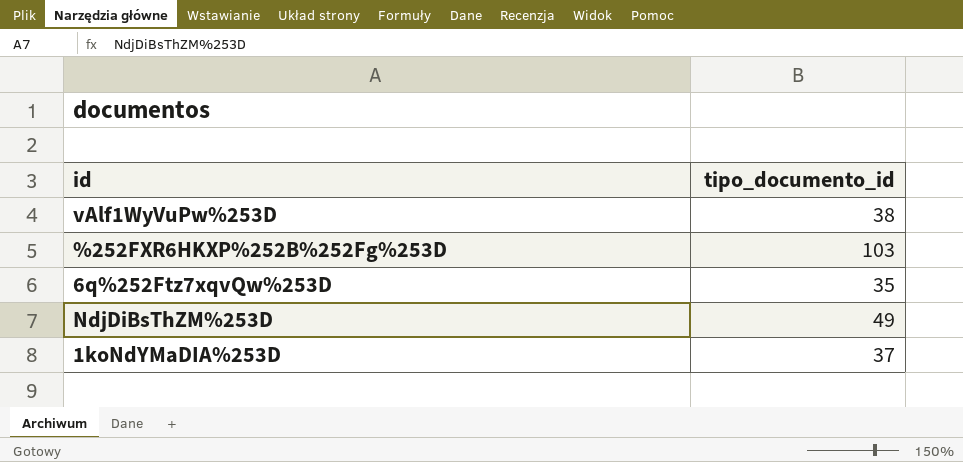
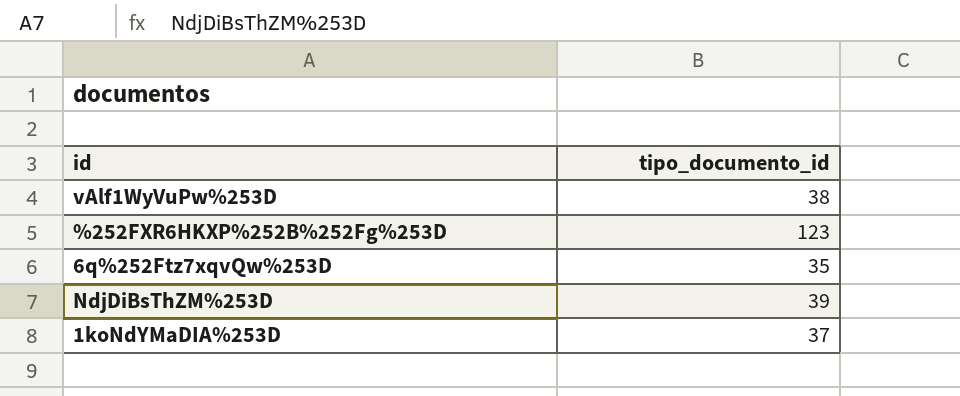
%252FXR6HKXP%252B%252Fg%253D | tipo_documento_id: 103 -> 123
NdjDiBsThZM%253D | tipo_documento_id: 49 -> 39

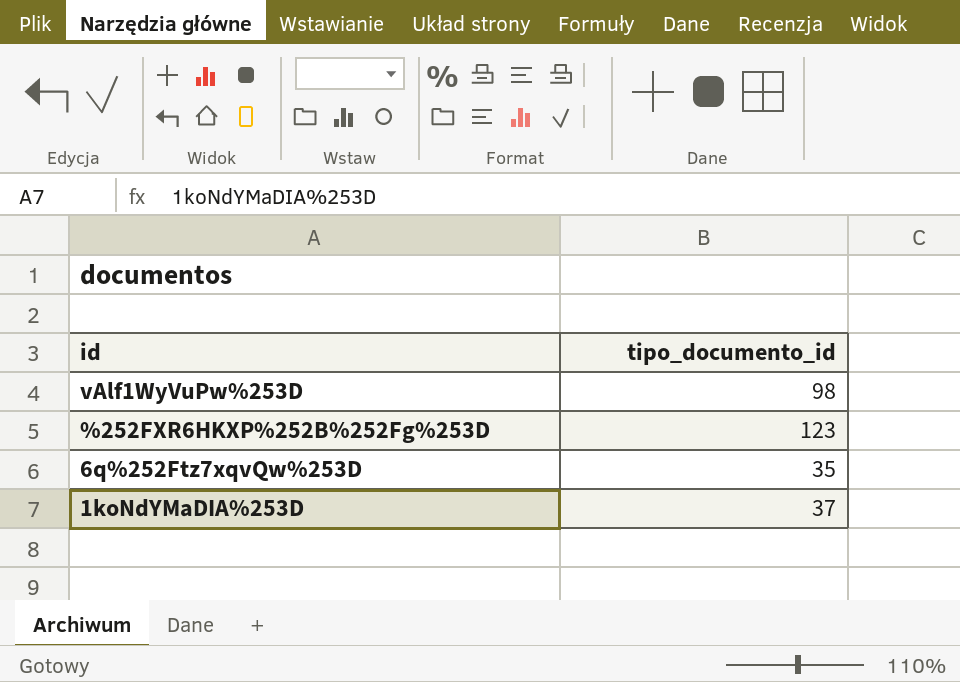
row NdjDiBsThZM%253D: 39 -> none
vAlf1WyVuPw%253D | tipo_documento_id: 38 -> 98

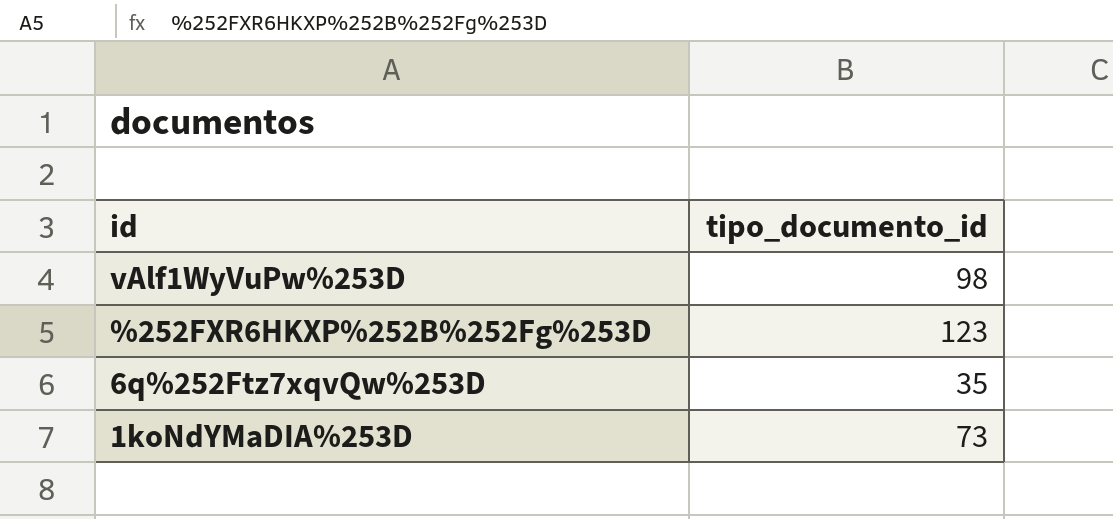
1koNdYMaDIA%253D | tipo_documento_id: 37 -> 73

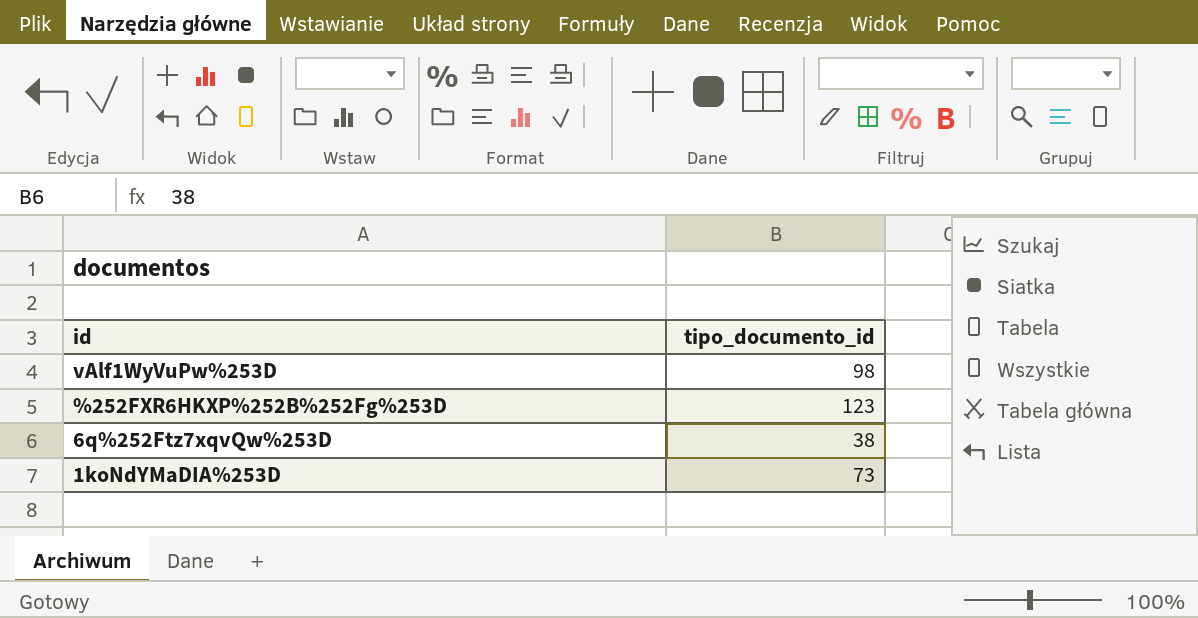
6q%252Ftz7xqvQw%253D | tipo_documento_id: 35 -> 38

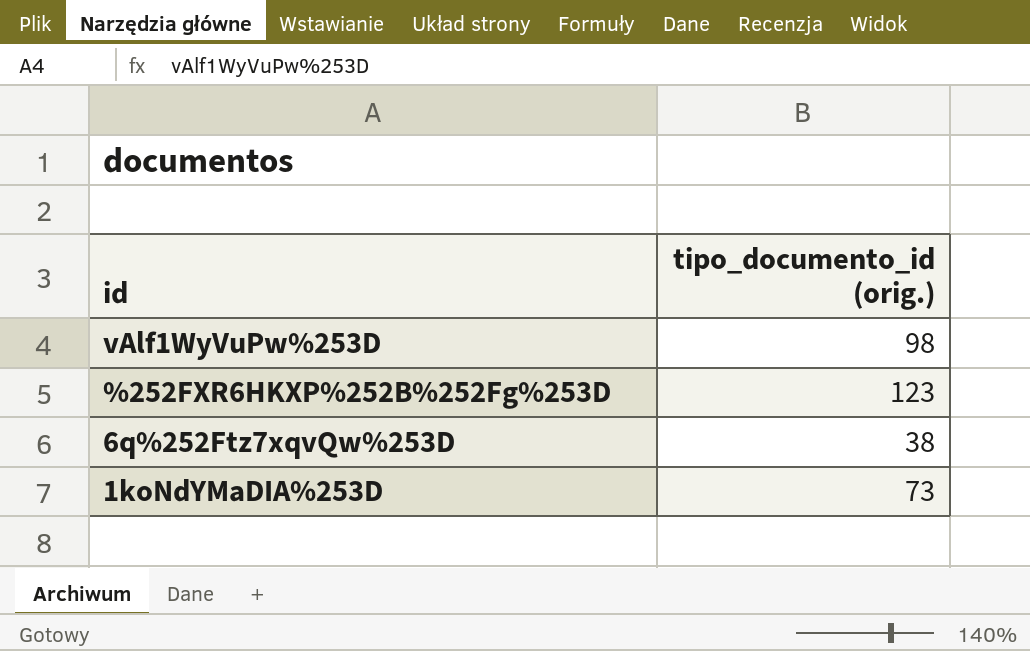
column name: tipo_documento_id -> tipo_documento_id (orig.)

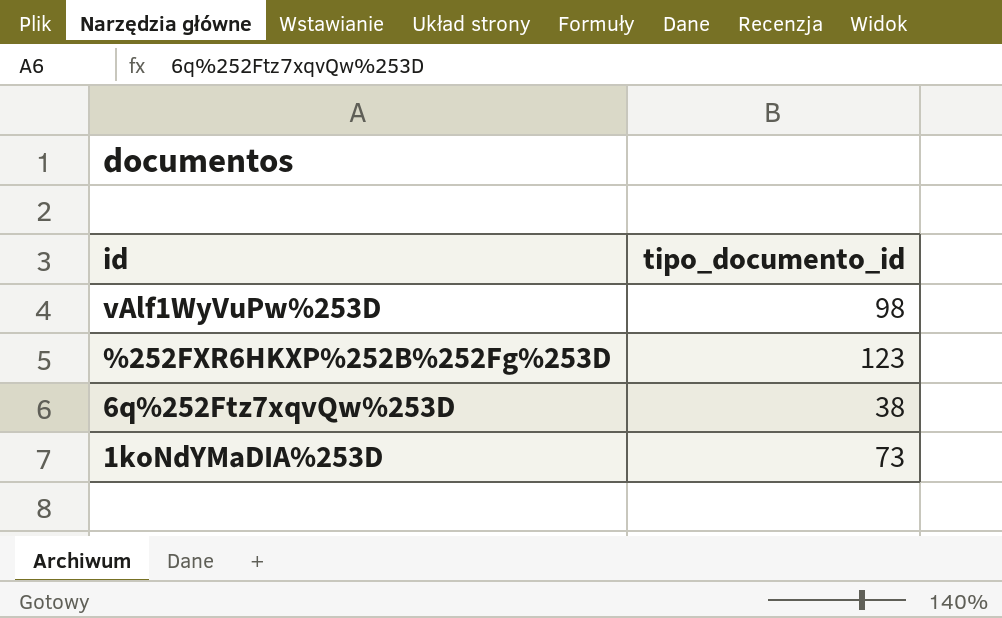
column name: tipo_documento_id (orig.) -> tipo_documento_id

